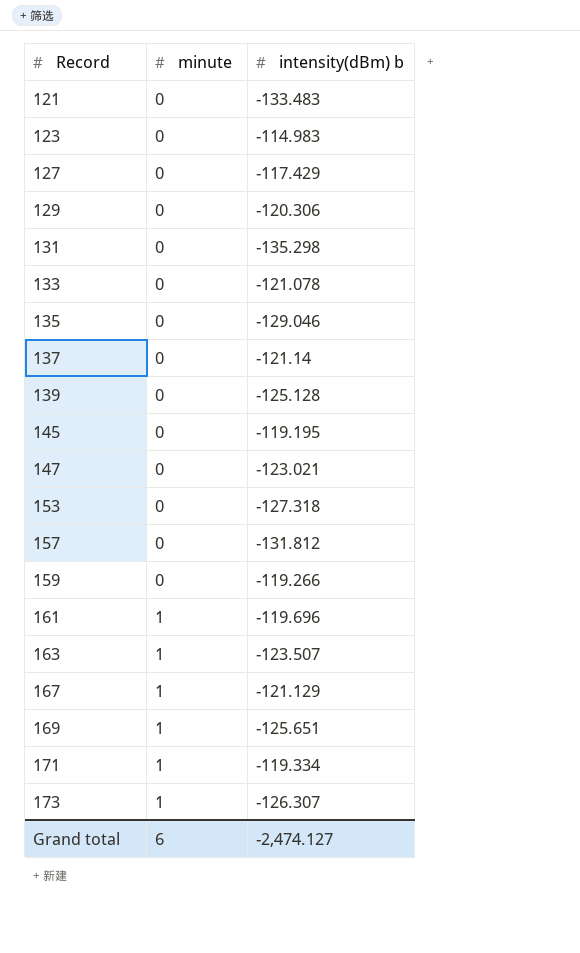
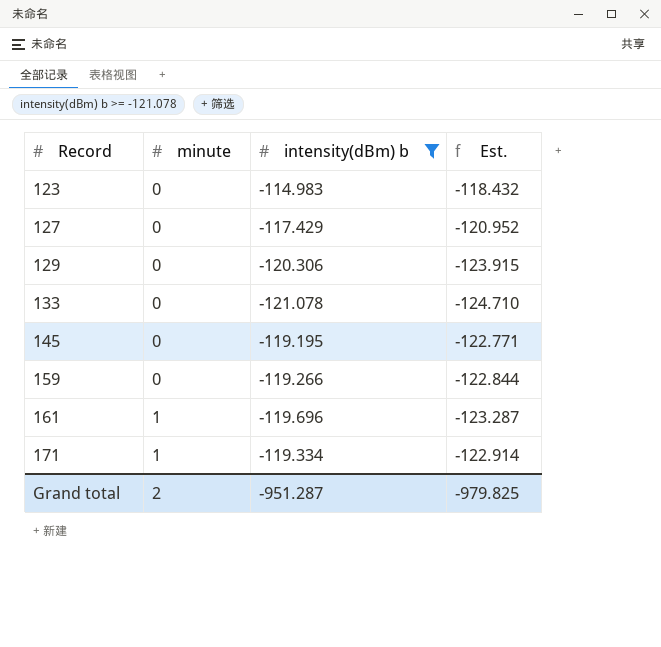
filter: none -> intensity(dBm) b >= -121.078
column Est. | formula: none -> [intensity(dBm) b] * 1.03
Grand total | minute: 6 -> 2
Grand total | intensity(dBm) b: -2,474.127 -> -951.287

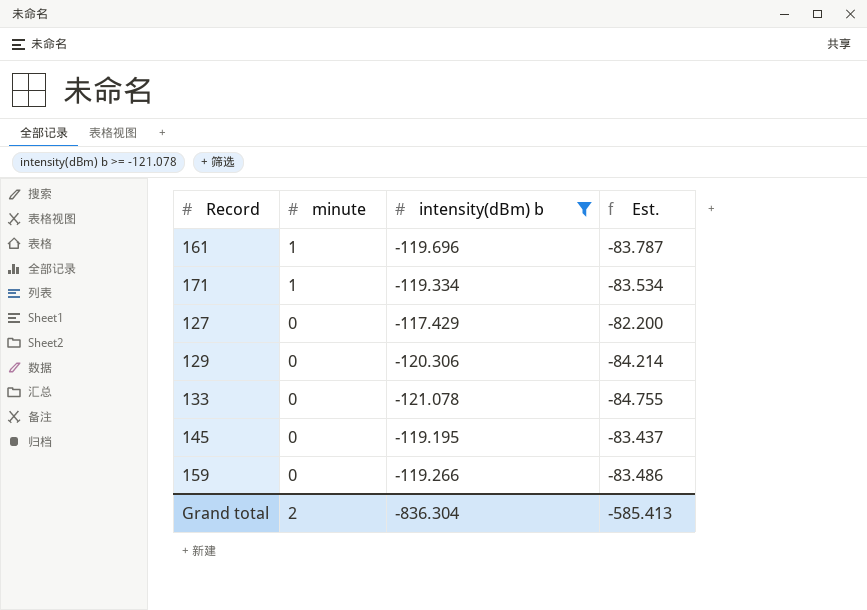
row order: Record ascending -> minute descending
column Est. | formula: [intensity(dBm) b] * 1.03 -> [intensity(dBm) b] * 0.7
row 123: 0 | -114.983 | -118.432 -> none
Grand total | intensity(dBm) b: -951.287 -> -836.304
Grand total | Est.: -979.825 -> -585.413

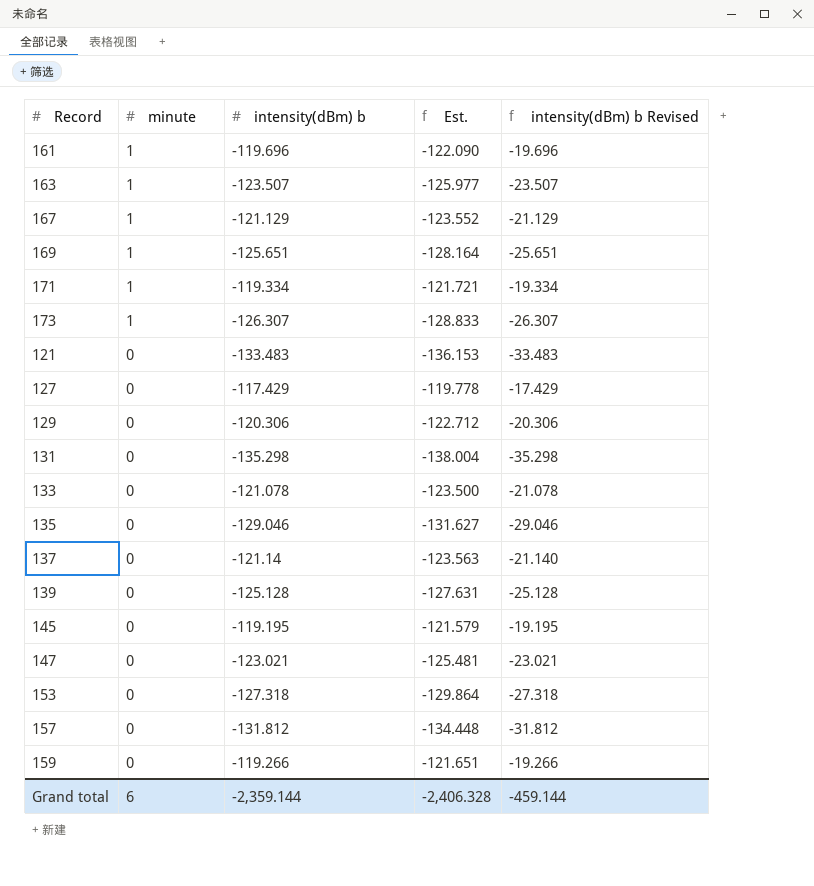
filter: intensity(dBm) b >= -121.078 -> none
column Est. | formula: [intensity(dBm) b] * 0.7 -> [intensity(dBm) b] * 1.02
column intensity(dBm) b Revised | formula: none -> [intensity(dBm) b] + 100
Grand total | minute: 2 -> 6
Grand total | intensity(dBm) b: -836.304 -> -2,359.144
Grand total | Est.: -585.413 -> -2,406.328

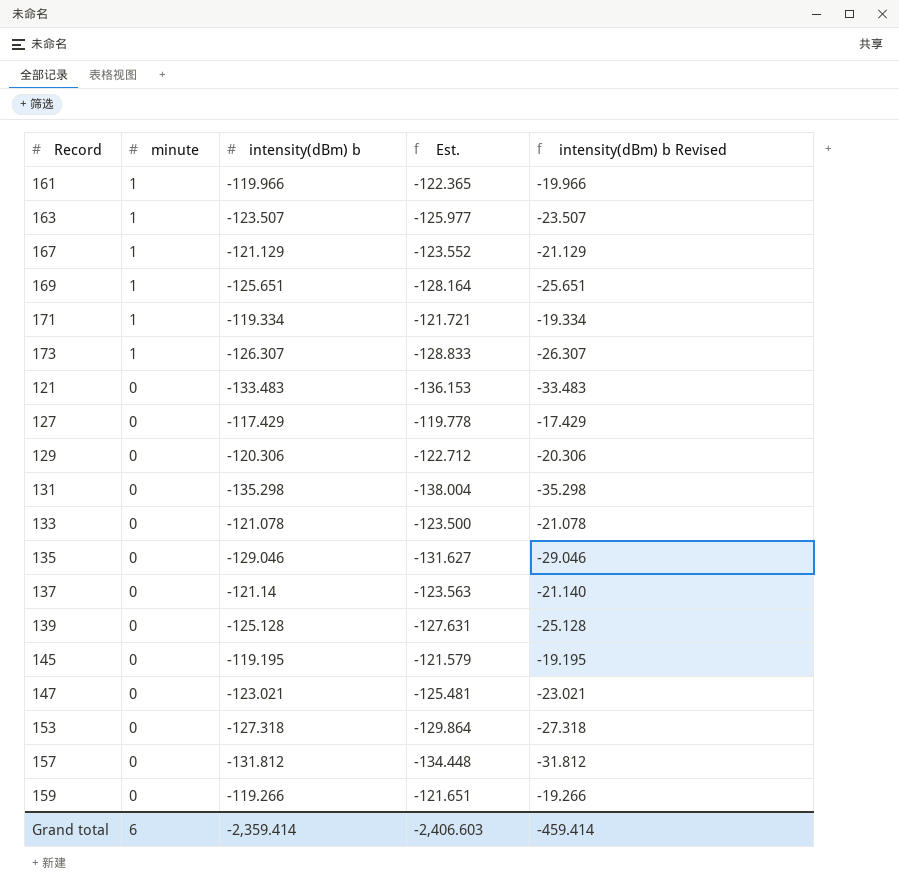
161 | intensity(dBm) b: -119.696 -> -119.966
161 | Est.: -122.090 -> -122.365
161 | intensity(dBm) b Revised: -19.696 -> -19.966
Grand total | intensity(dBm) b: -2,359.144 -> -2,359.414
Grand total | Est.: -2,406.328 -> -2,406.603
Grand total | intensity(dBm) b Revised: -459.144 -> -459.414

